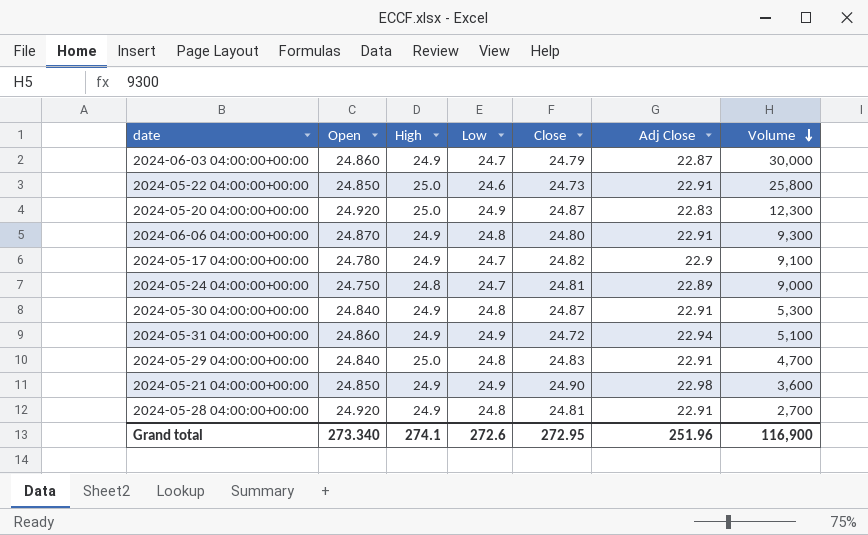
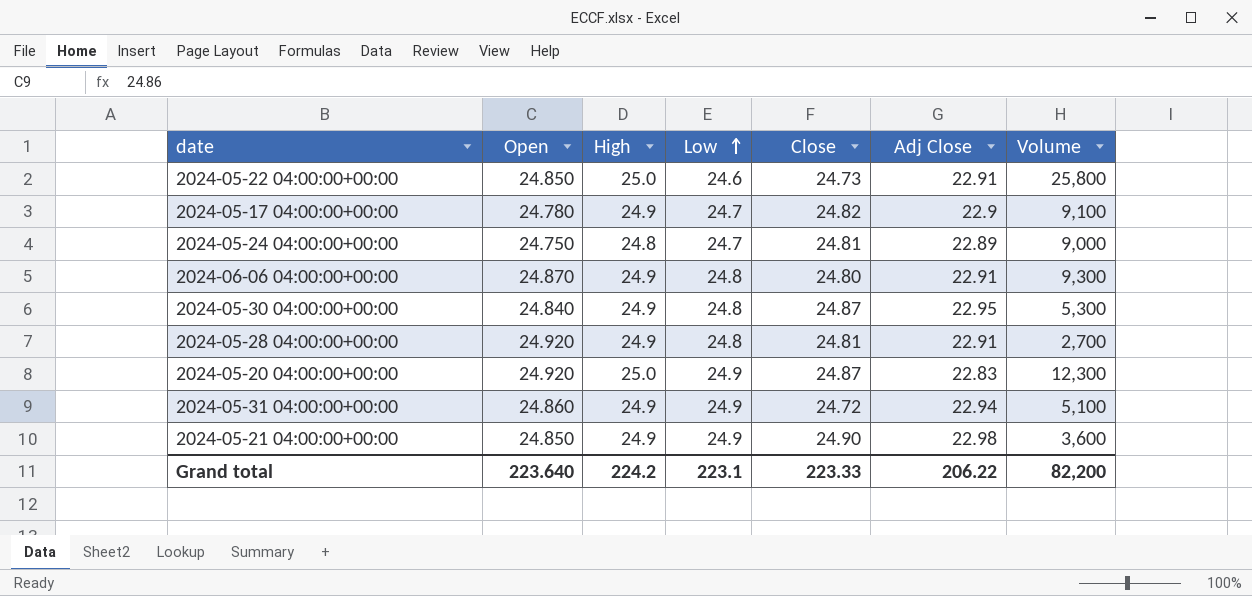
row order: Volume descending -> Low ascending
row 2024-06-03 04:00:00+00:00: 24.860 | 24.9 | 24.7 | 24.79 | 22.87 | 30,000 -> none
row 2024-05-29 04:00:00+00:00: 24.840 | 25.0 | 24.8 | 24.83 | 22.91 | 4,700 -> none
2024-05-30 04:00:00+00:00 | Adj Close: 22.91 -> 22.95
Grand total | Open: 273.340 -> 223.640
Grand total | High: 274.1 -> 224.2
Grand total | Low: 272.6 -> 223.1
Grand total | Close: 272.95 -> 223.33
Grand total | Adj Close: 251.96 -> 206.22
Grand total | Volume: 116,900 -> 82,200

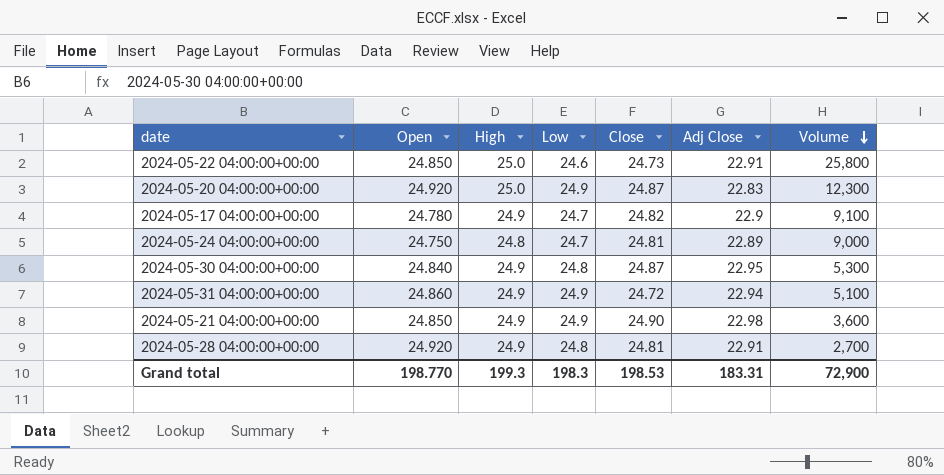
row order: Low ascending -> Volume descending
row 2024-06-06 04:00:00+00:00: 24.870 | 24.9 | 24.8 | 24.80 | 22.91 | 9,300 -> none
Grand total | Open: 223.640 -> 198.770
Grand total | High: 224.2 -> 199.3
Grand total | Low: 223.1 -> 198.3
Grand total | Close: 223.33 -> 198.53
Grand total | Adj Close: 206.22 -> 183.31
Grand total | Volume: 82,200 -> 72,900

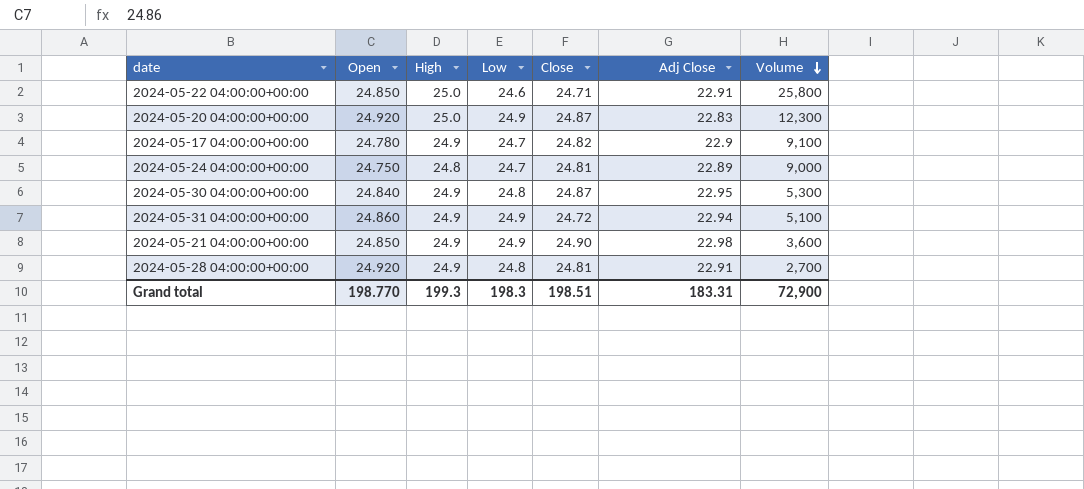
2024-05-22 04:00:00+00:00 | Close: 24.73 -> 24.71
Grand total | Close: 198.53 -> 198.51

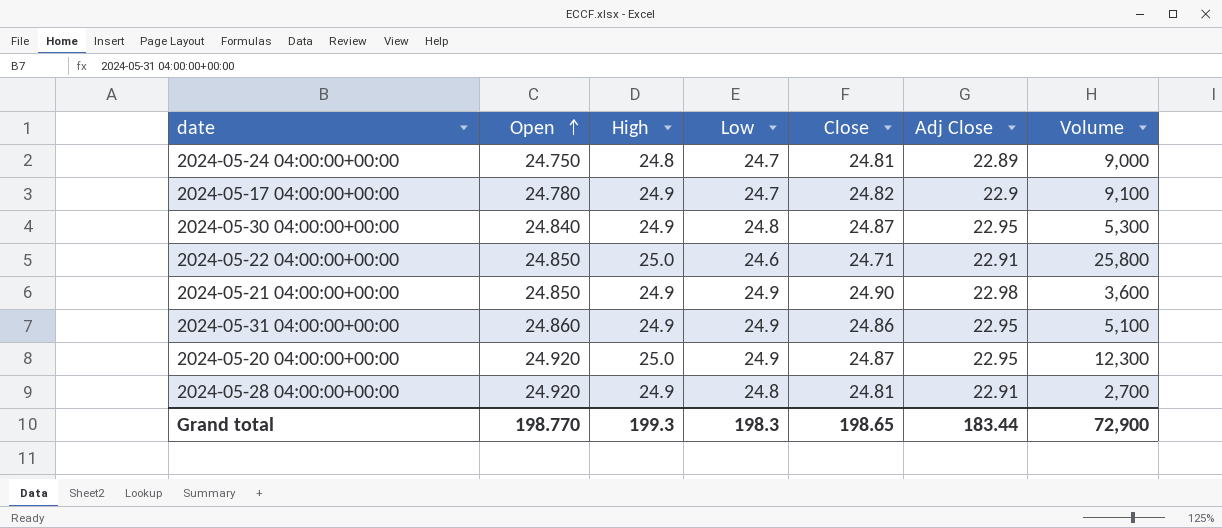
row order: Volume descending -> Open ascending
2024-05-31 04:00:00+00:00 | Close: 24.72 -> 24.86
2024-05-31 04:00:00+00:00 | Adj Close: 22.94 -> 22.95
2024-05-20 04:00:00+00:00 | Adj Close: 22.83 -> 22.95
Grand total | Close: 198.51 -> 198.65
Grand total | Adj Close: 183.31 -> 183.44

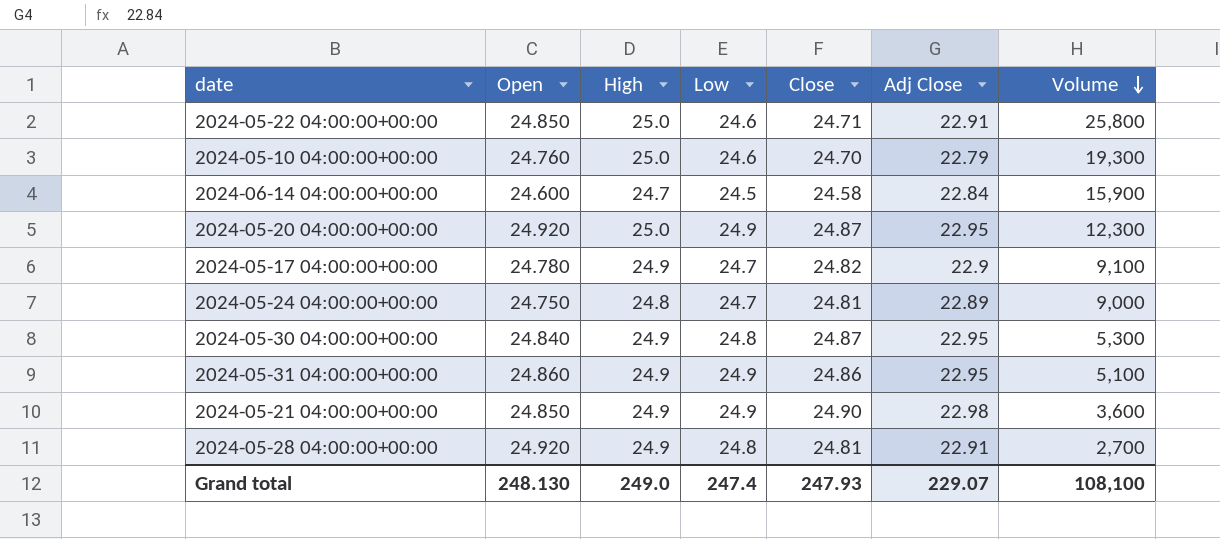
row order: Open ascending -> Volume descending
row 2024-05-10 04:00:00+00:00: none -> 24.760 | 25.0 | 24.6 | 24.70 | 22.79 | 19,300
row 2024-06-14 04:00:00+00:00: none -> 24.600 | 24.7 | 24.5 | 24.58 | 22.84 | 15,900
Grand total | Open: 198.770 -> 248.130
Grand total | High: 199.3 -> 249.0
Grand total | Low: 198.3 -> 247.4
Grand total | Close: 198.65 -> 247.93
Grand total | Adj Close: 183.44 -> 229.07
Grand total | Volume: 72,900 -> 108,100

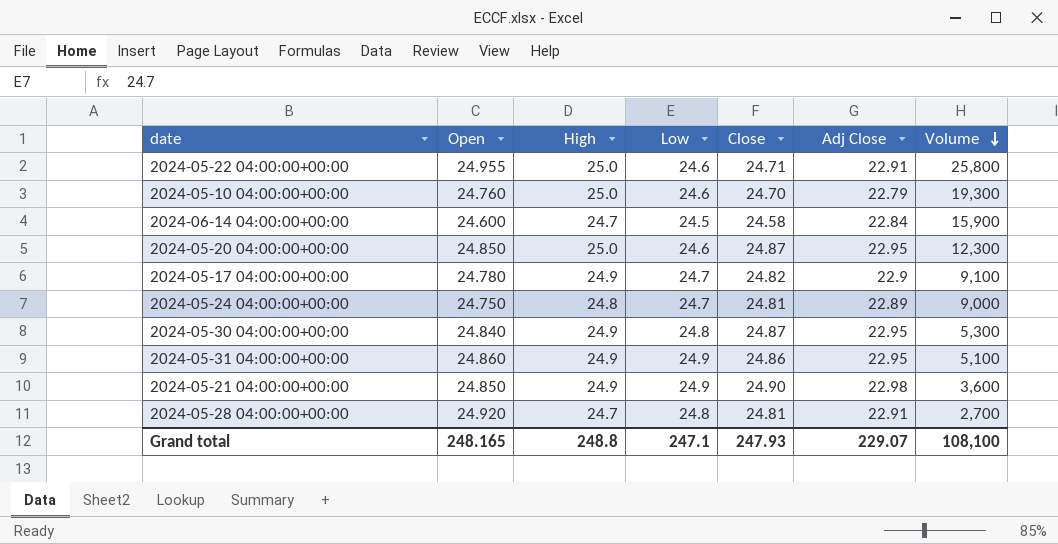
2024-05-22 04:00:00+00:00 | Open: 24.850 -> 24.955
2024-05-20 04:00:00+00:00 | Open: 24.920 -> 24.850
2024-05-20 04:00:00+00:00 | Low: 24.9 -> 24.6
2024-05-28 04:00:00+00:00 | High: 24.9 -> 24.7
Grand total | Open: 248.130 -> 248.165
Grand total | High: 249.0 -> 248.8
Grand total | Low: 247.4 -> 247.1

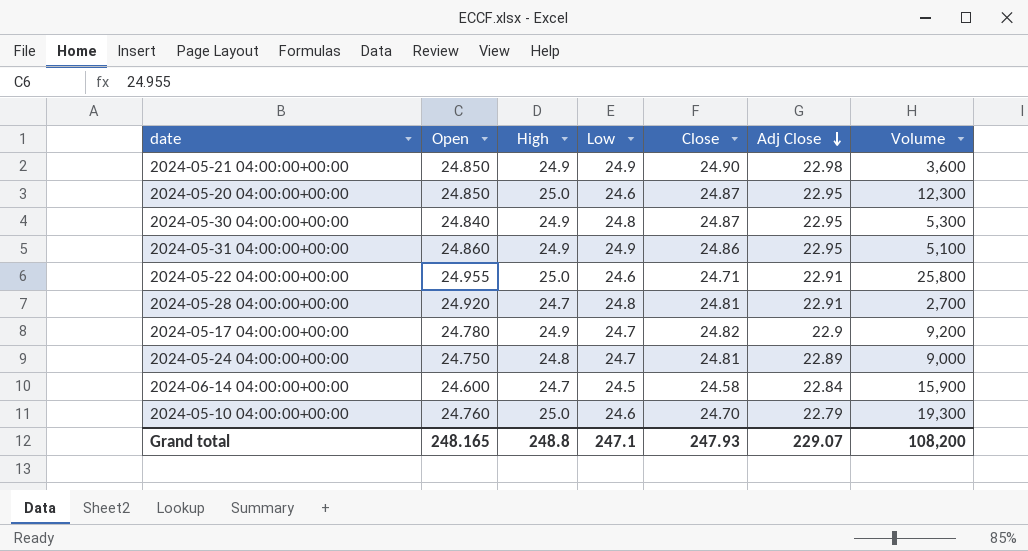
row order: Volume descending -> Adj Close descending
2024-05-17 04:00:00+00:00 | Volume: 9,100 -> 9,200
Grand total | Volume: 108,100 -> 108,200

